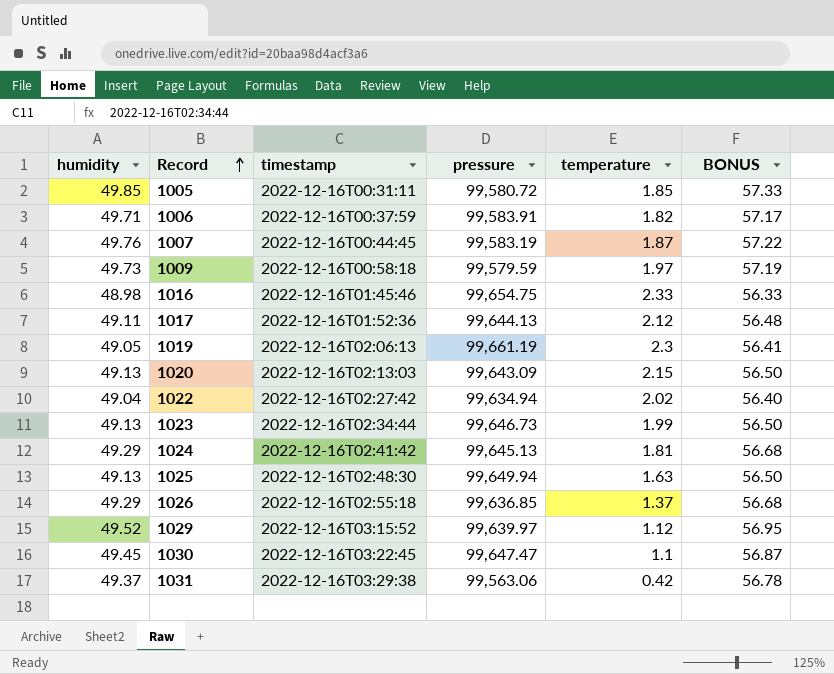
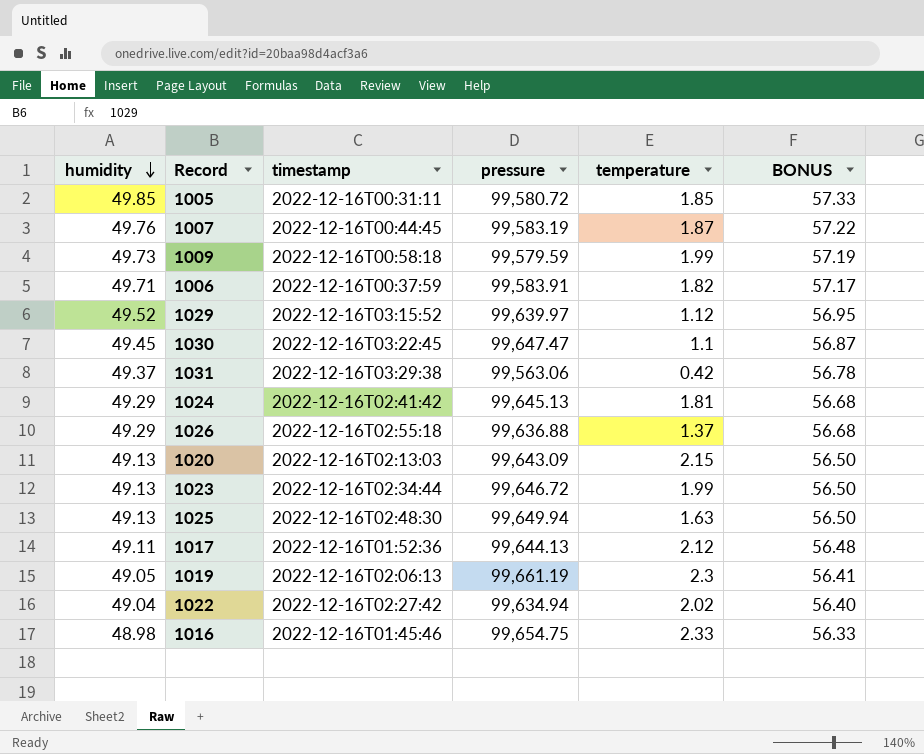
row order: Record ascending -> humidity descending
1009 | temperature: 1.97 -> 1.99
1026 | pressure: 99,636.85 -> 99,636.88
1023 | pressure: 99,646.73 -> 99,646.72

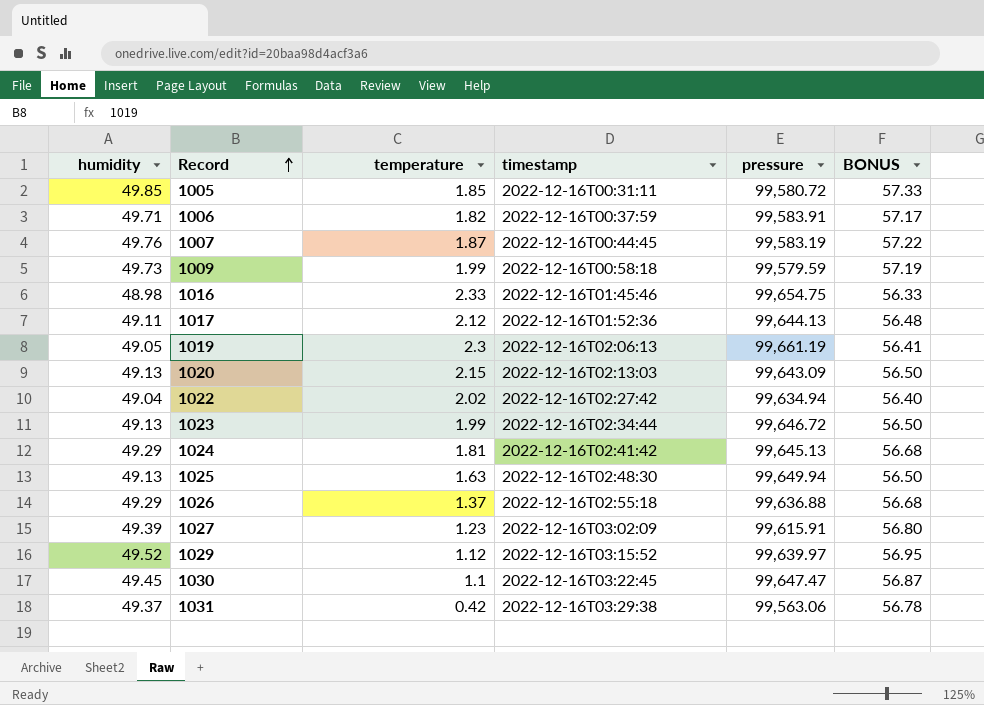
row order: humidity descending -> Record ascending
column temperature | position: 5 -> 3
row 1027: none -> 49.39 | 1.23 | 2022-12-16T03:02:09 | 99,615.91 | 56.80

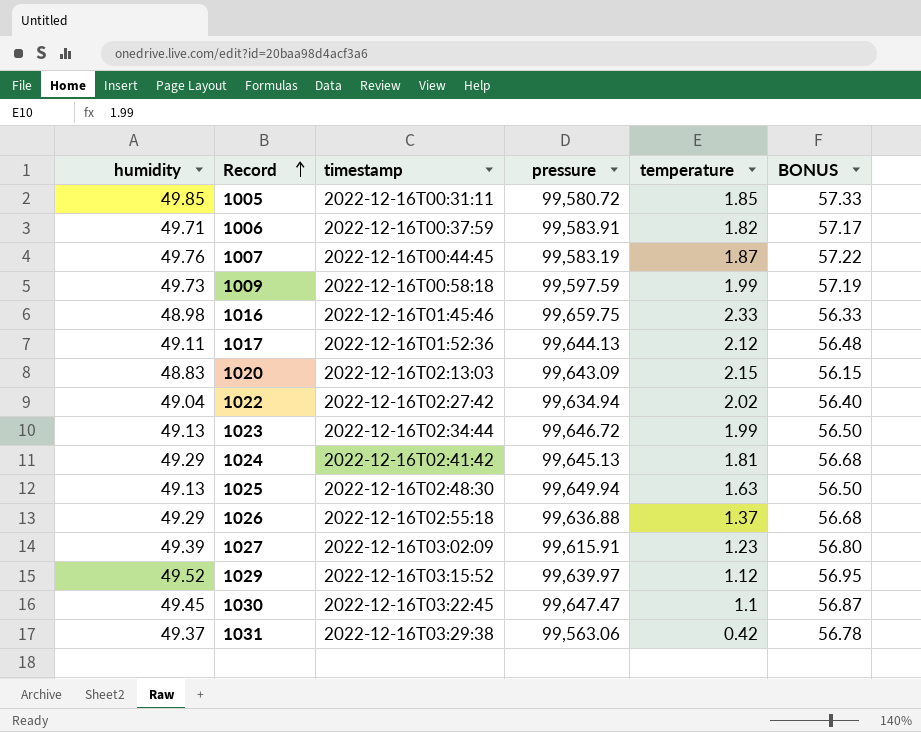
column temperature | position: 3 -> 5
row 1019: 49.05 | 2.3 | 2022-12-16T02:06:13 | 99,661.19 | 56.41 -> none
1009 | pressure: 99,579.59 -> 99,597.59
1016 | pressure: 99,654.75 -> 99,659.75
1020 | humidity: 49.13 -> 48.83
1020 | BONUS: 56.50 -> 56.15

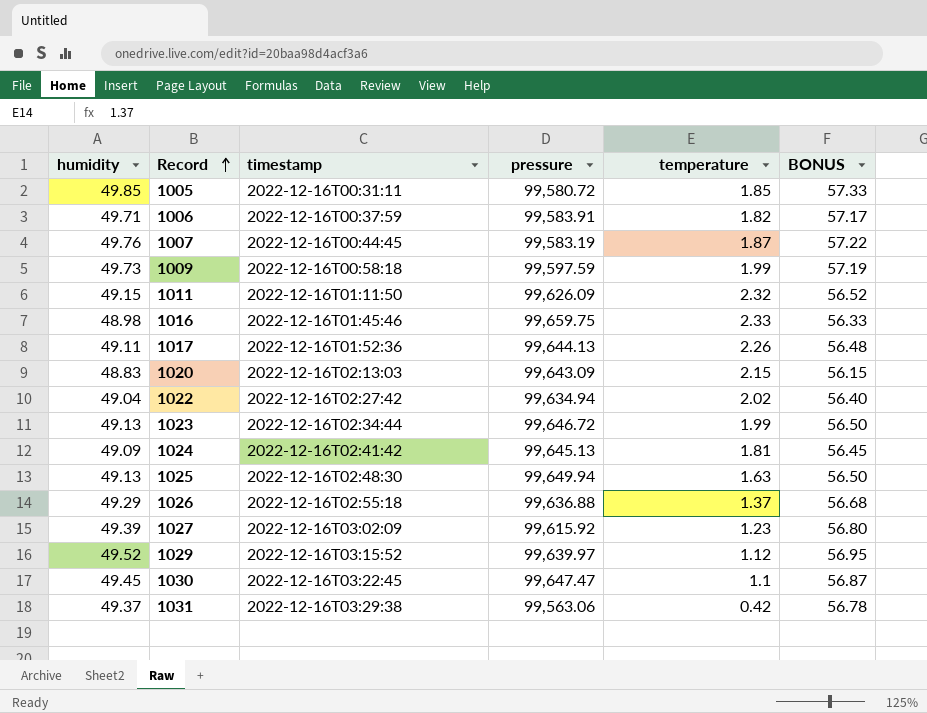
row 1011: none -> 49.15 | 2022-12-16T01:11:50 | 99,626.09 | 2.32 | 56.52
1017 | temperature: 2.12 -> 2.26
1024 | humidity: 49.29 -> 49.09
1024 | BONUS: 56.68 -> 56.45
1027 | pressure: 99,615.91 -> 99,615.92

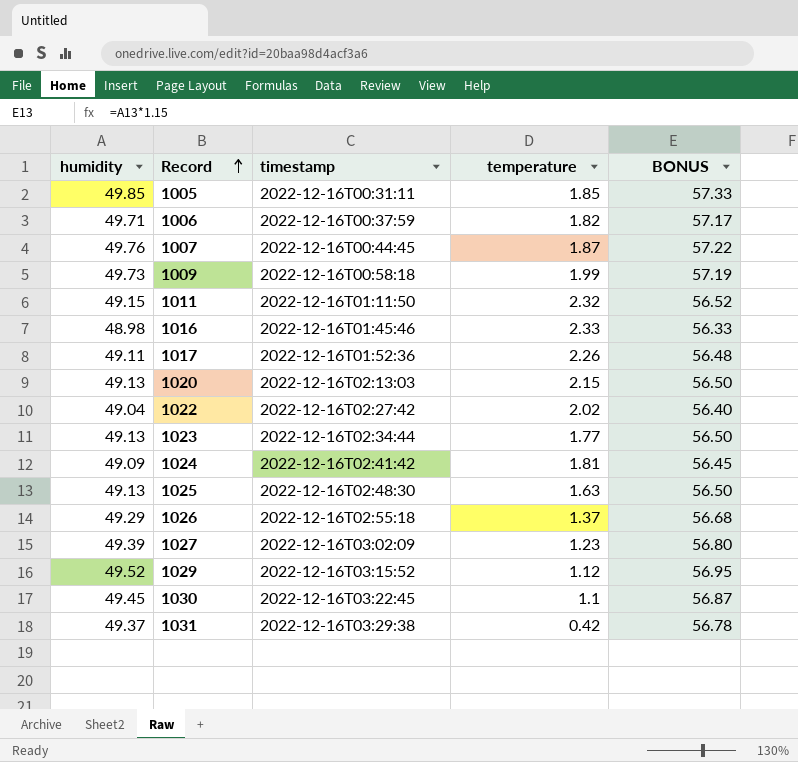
column pressure | position: 4 -> none
1020 | humidity: 48.83 -> 49.13
1020 | BONUS: 56.15 -> 56.50
1023 | temperature: 1.99 -> 1.77

